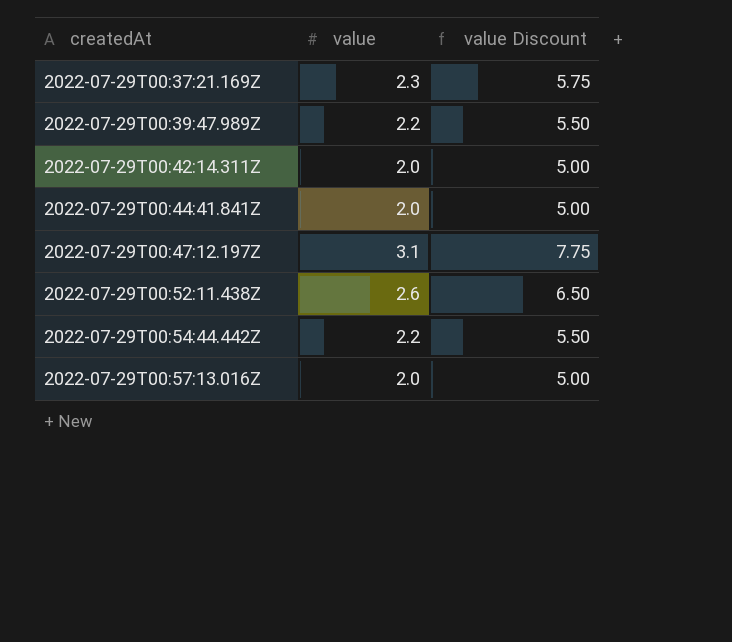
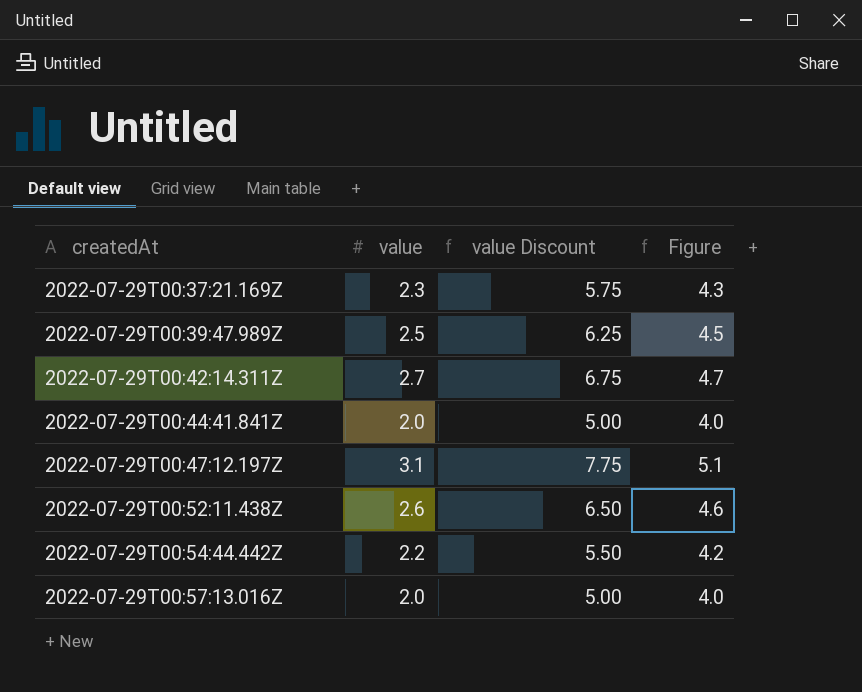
column Figure | formula: none -> [value] + 2
2022-07-29T00:39:47.989Z | value: 2.2 -> 2.5
2022-07-29T00:39:47.989Z | value Discount: 5.50 -> 6.25
2022-07-29T00:42:14.311Z | value: 2.0 -> 2.7
2022-07-29T00:42:14.311Z | value Discount: 5.00 -> 6.75

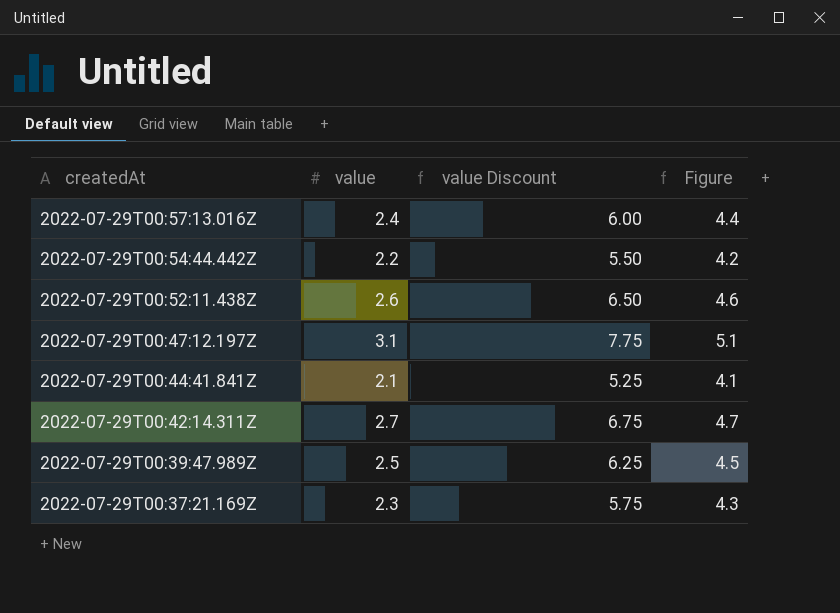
row order: createdAt ascending -> createdAt descending
2022-07-29T00:57:13.016Z | value: 2.0 -> 2.4
2022-07-29T00:57:13.016Z | value Discount: 5.00 -> 6.00
2022-07-29T00:57:13.016Z | Figure: 4.0 -> 4.4
2022-07-29T00:44:41.841Z | value: 2.0 -> 2.1
2022-07-29T00:44:41.841Z | value Discount: 5.00 -> 5.25
2022-07-29T00:44:41.841Z | Figure: 4.0 -> 4.1

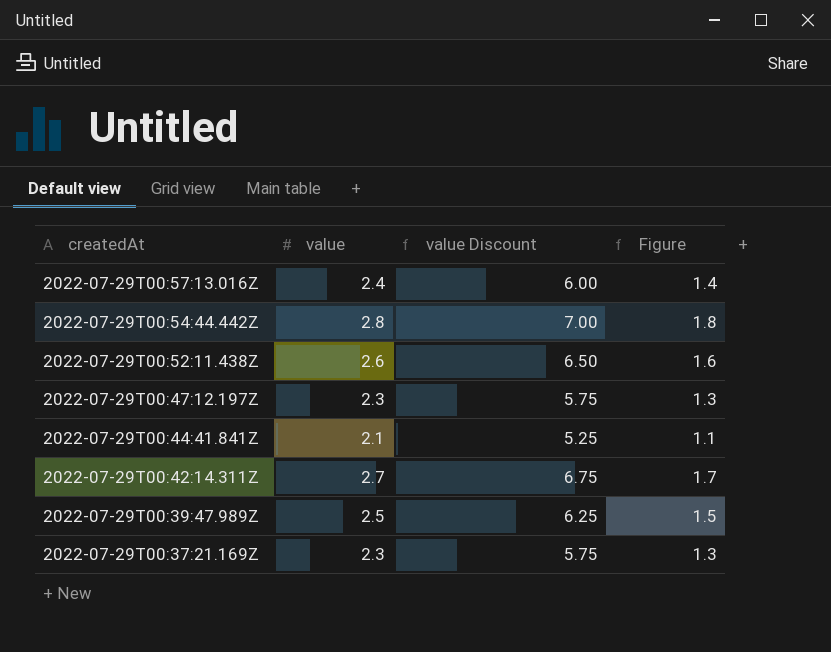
column Figure | formula: [value] + 2 -> [value] - 1
2022-07-29T00:54:44.442Z | value: 2.2 -> 2.8
2022-07-29T00:54:44.442Z | value Discount: 5.50 -> 7.00
2022-07-29T00:47:12.197Z | value: 3.1 -> 2.3
2022-07-29T00:47:12.197Z | value Discount: 7.75 -> 5.75

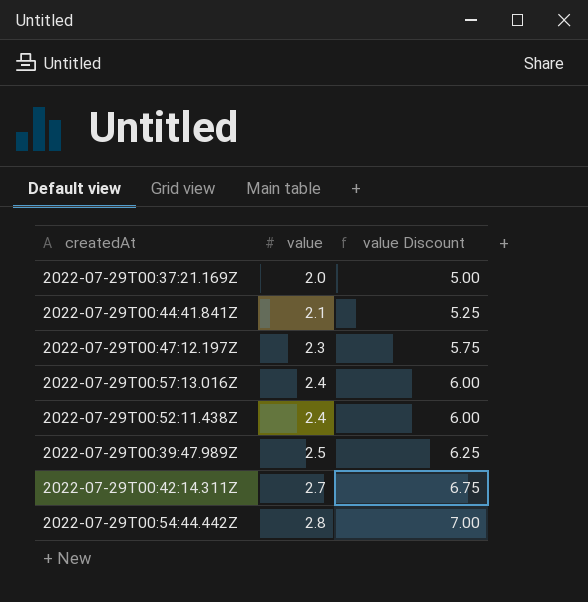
row order: createdAt descending -> value ascending
column Figure | formula: [value] - 1 -> none
2022-07-29T00:37:21.169Z | value: 2.3 -> 2.0
2022-07-29T00:37:21.169Z | value Discount: 5.75 -> 5.00
2022-07-29T00:52:11.438Z | value: 2.6 -> 2.4
2022-07-29T00:52:11.438Z | value Discount: 6.50 -> 6.00

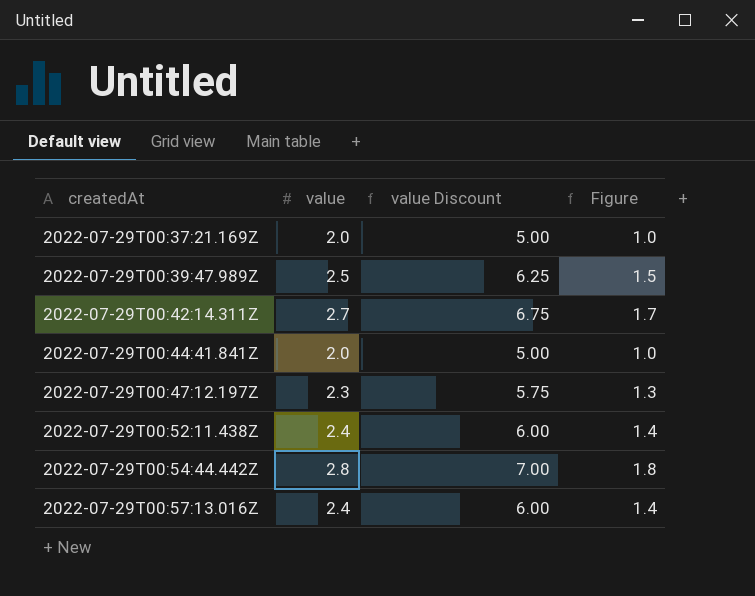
row order: value ascending -> createdAt ascending
column Figure | formula: none -> [value] - 1
2022-07-29T00:44:41.841Z | value: 2.1 -> 2.0
2022-07-29T00:44:41.841Z | value Discount: 5.25 -> 5.00

